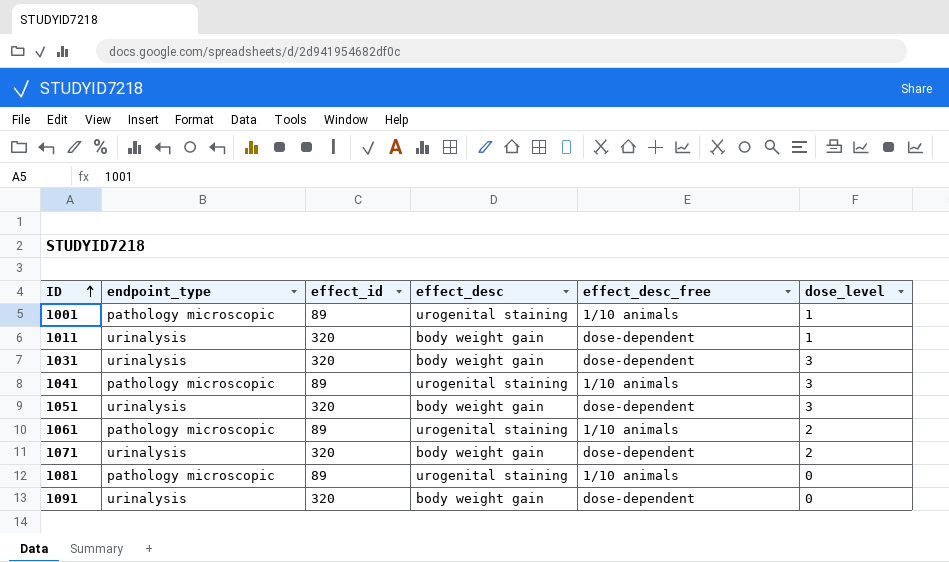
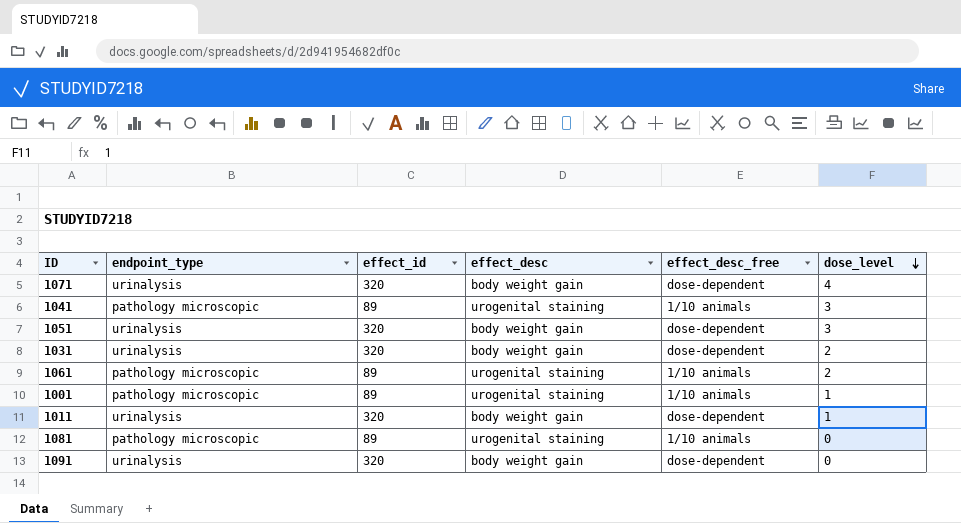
row order: ID ascending -> dose_level descending
1071 | dose_level: 2 -> 4
1031 | dose_level: 3 -> 2

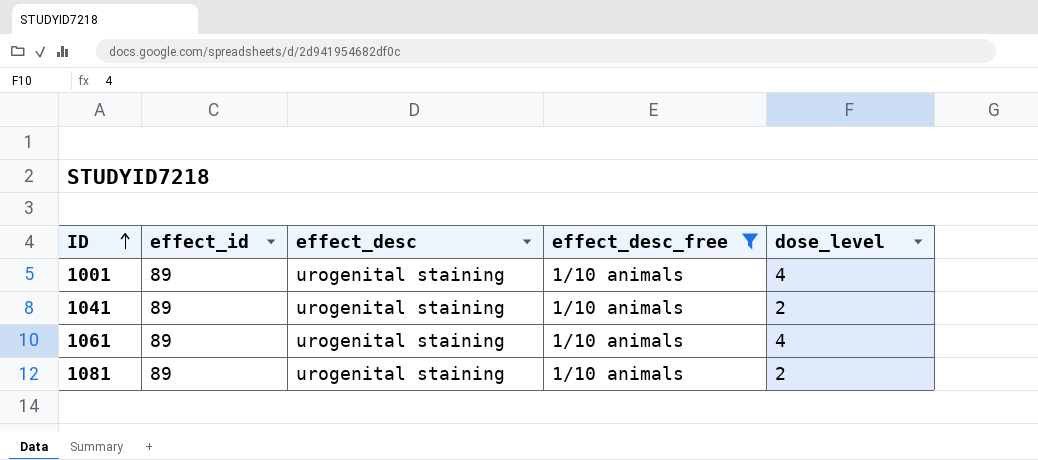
filter: none -> effect_desc_free = 1/10 animals
row order: dose_level descending -> ID ascending
column endpoint_type | position: 2 -> none
1001 | dose_level: 1 -> 4
1041 | dose_level: 3 -> 2
1061 | dose_level: 2 -> 4
1081 | dose_level: 0 -> 2

